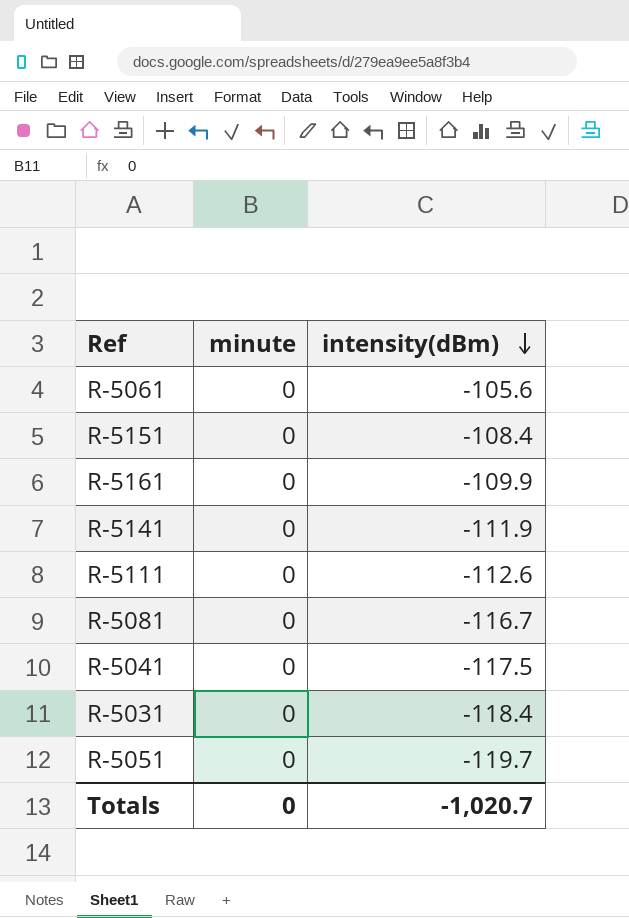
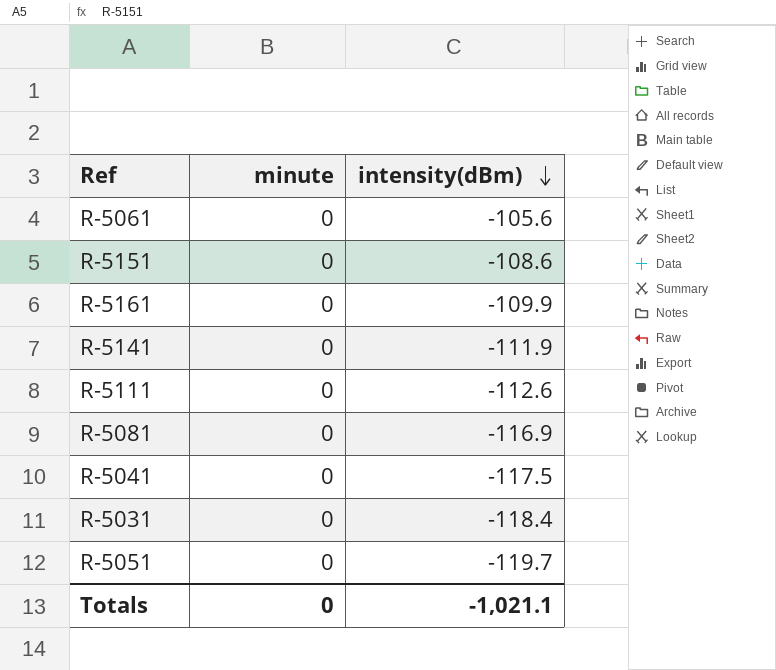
R-5151 | intensity(dBm): -108.4 -> -108.6
R-5081 | intensity(dBm): -116.7 -> -116.9
Totals | intensity(dBm): -1,020.7 -> -1,021.1

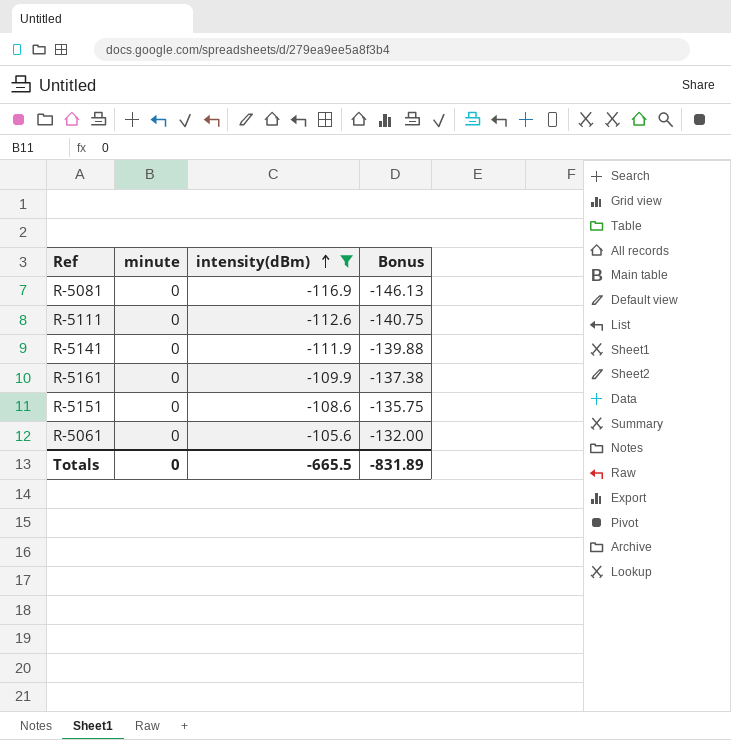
filter: none -> intensity(dBm) >= -116.9
row order: intensity(dBm) descending -> intensity(dBm) ascending
column Bonus | formula: none -> [intensity(dBm)] * 1.25
Totals | intensity(dBm): -1,021.1 -> -665.5

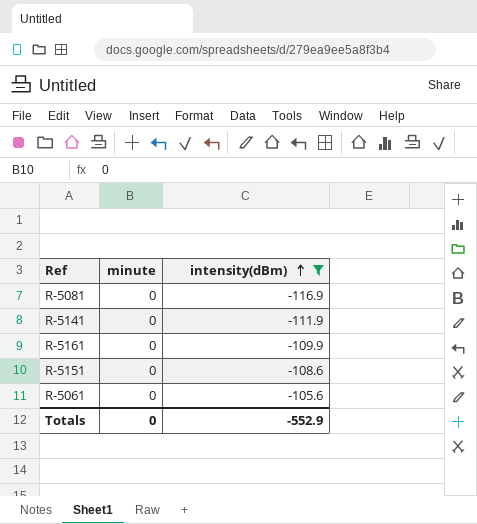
column Bonus | formula: [intensity(dBm)] * 1.25 -> none
row R-5111: 0 | -112.6 | -140.75 -> none
Totals | intensity(dBm): -665.5 -> -552.9

